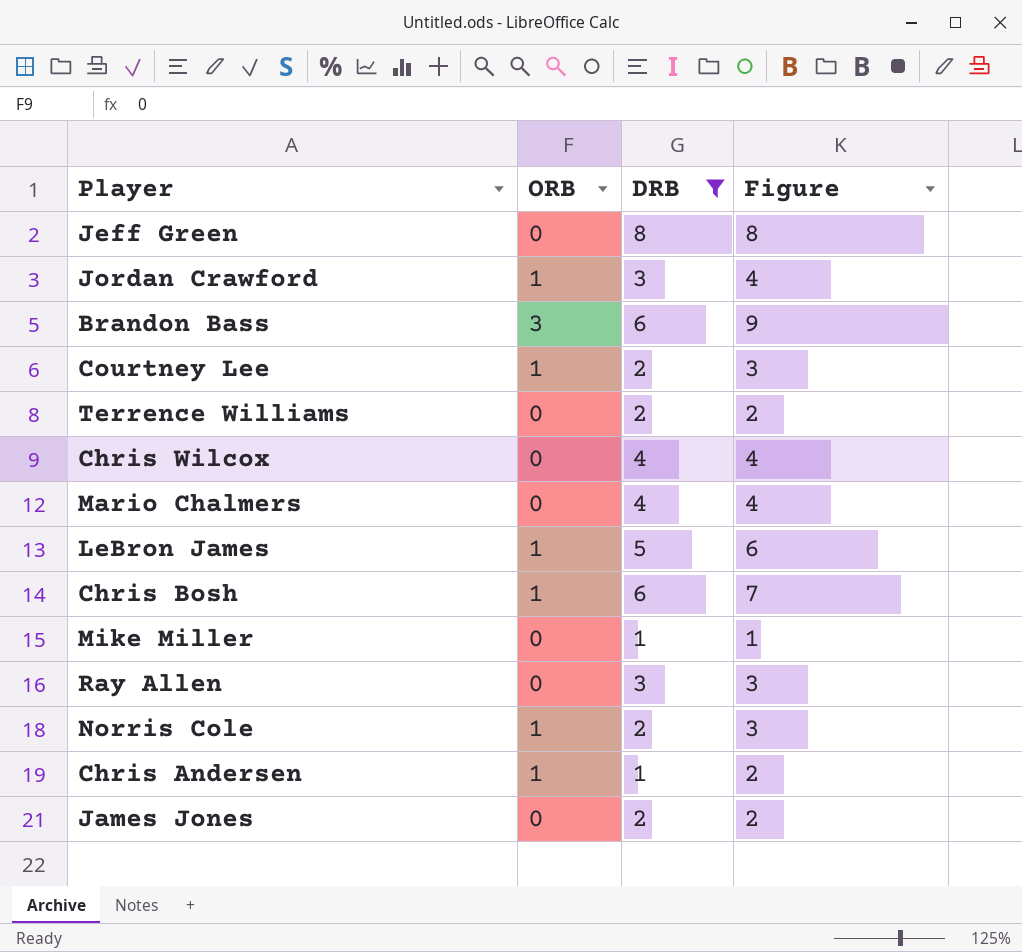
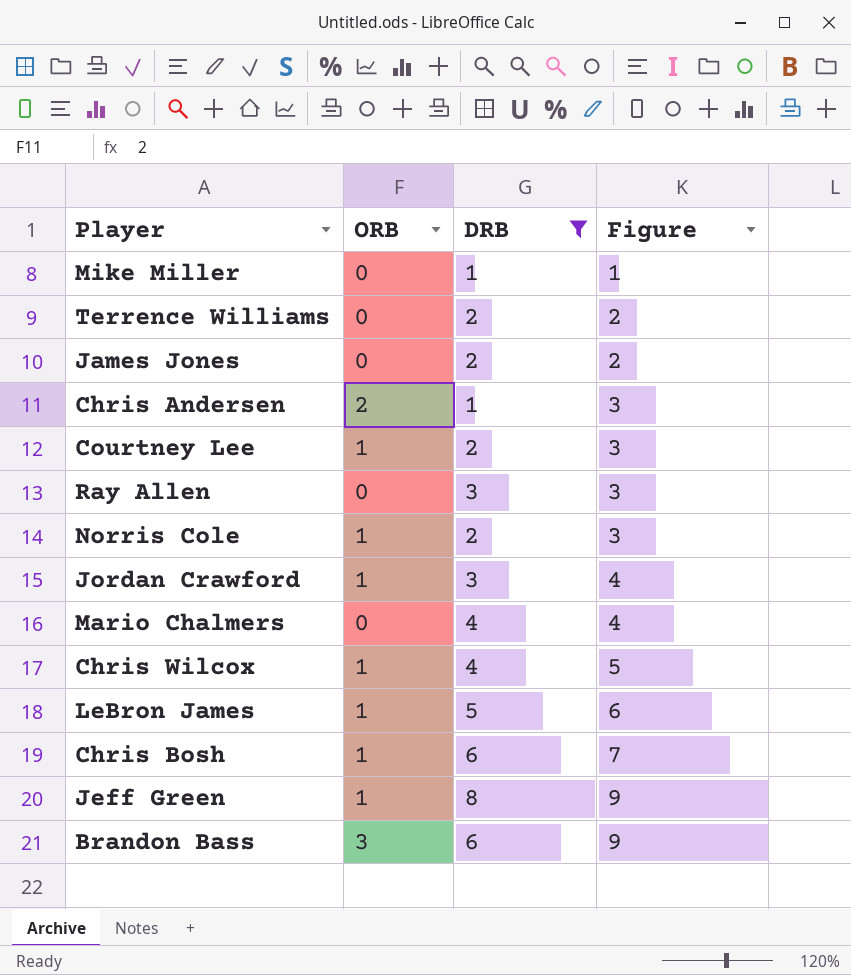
row order: none -> Figure ascending
Chris Andersen | ORB: 1 -> 2
Chris Andersen | Figure: 2 -> 3
Chris Wilcox | ORB: 0 -> 1
Chris Wilcox | Figure: 4 -> 5
Jeff Green | ORB: 0 -> 1
Jeff Green | Figure: 8 -> 9

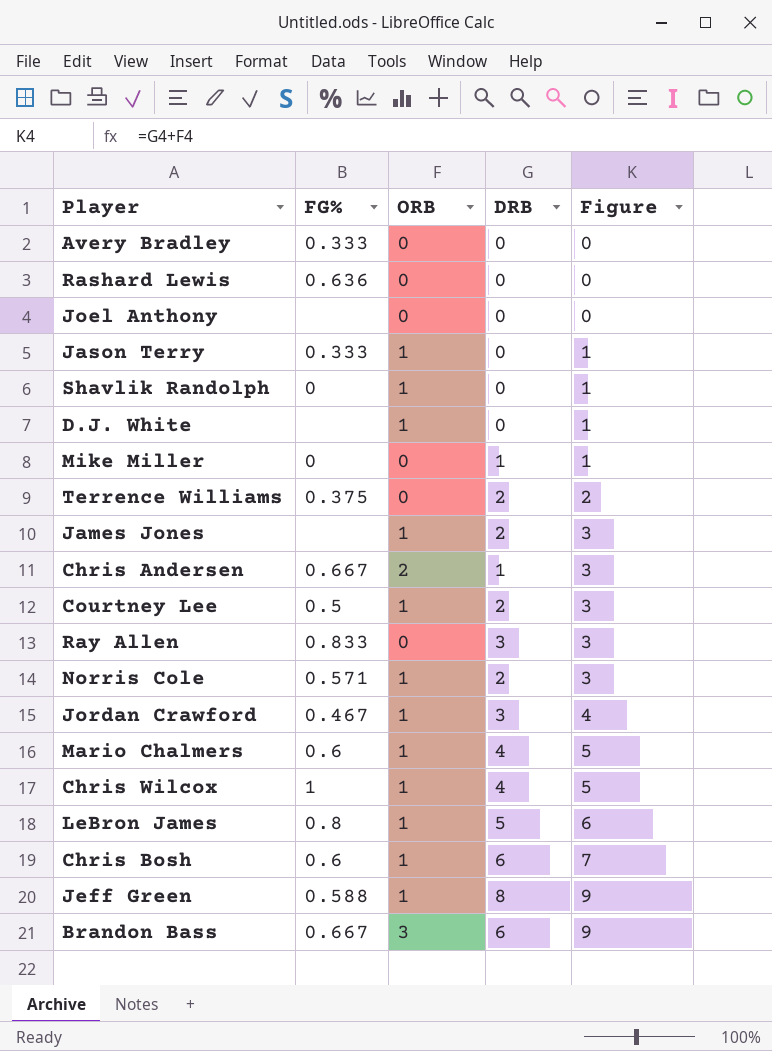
filter: DRB != 0 -> none
column FG% | position: none -> 2
James Jones | ORB: 0 -> 1
James Jones | Figure: 2 -> 3
Mario Chalmers | ORB: 0 -> 1
Mario Chalmers | Figure: 4 -> 5

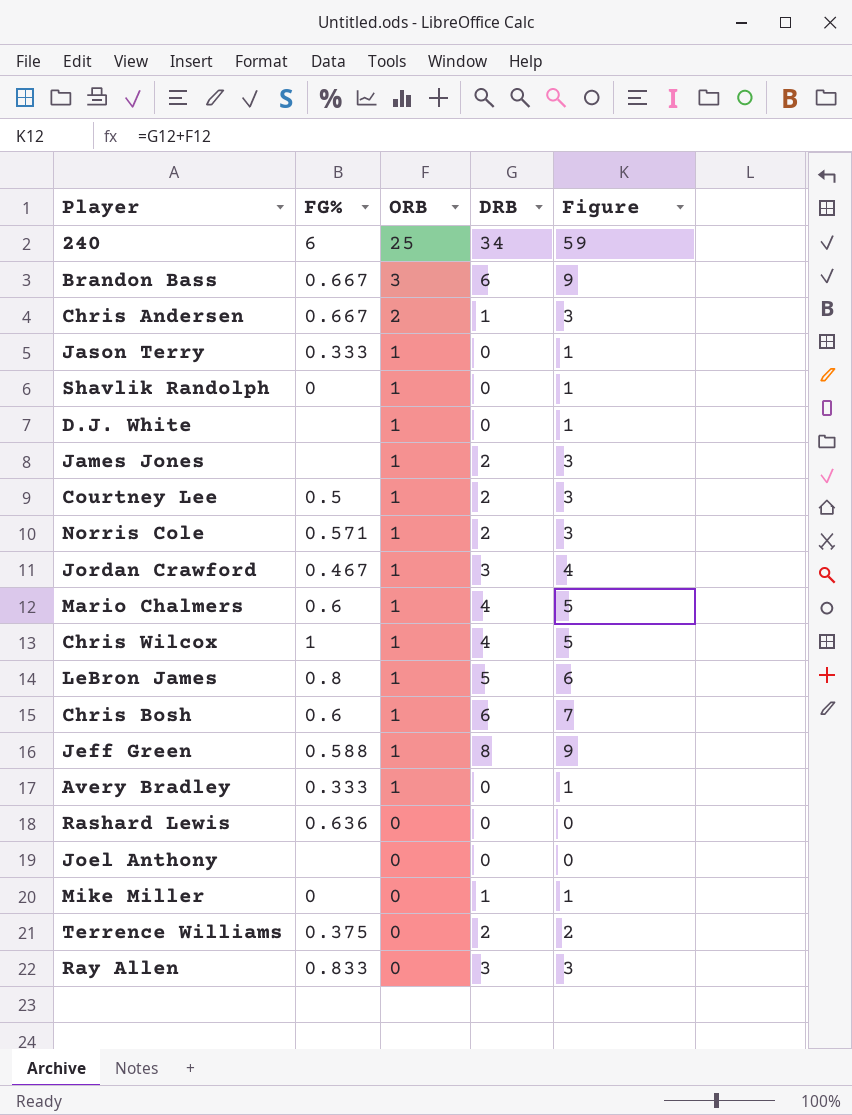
row order: Figure ascending -> ORB descending
row 240: none -> 6 | 25 | 34 | 59
Avery Bradley | ORB: 0 -> 1
Avery Bradley | Figure: 0 -> 1

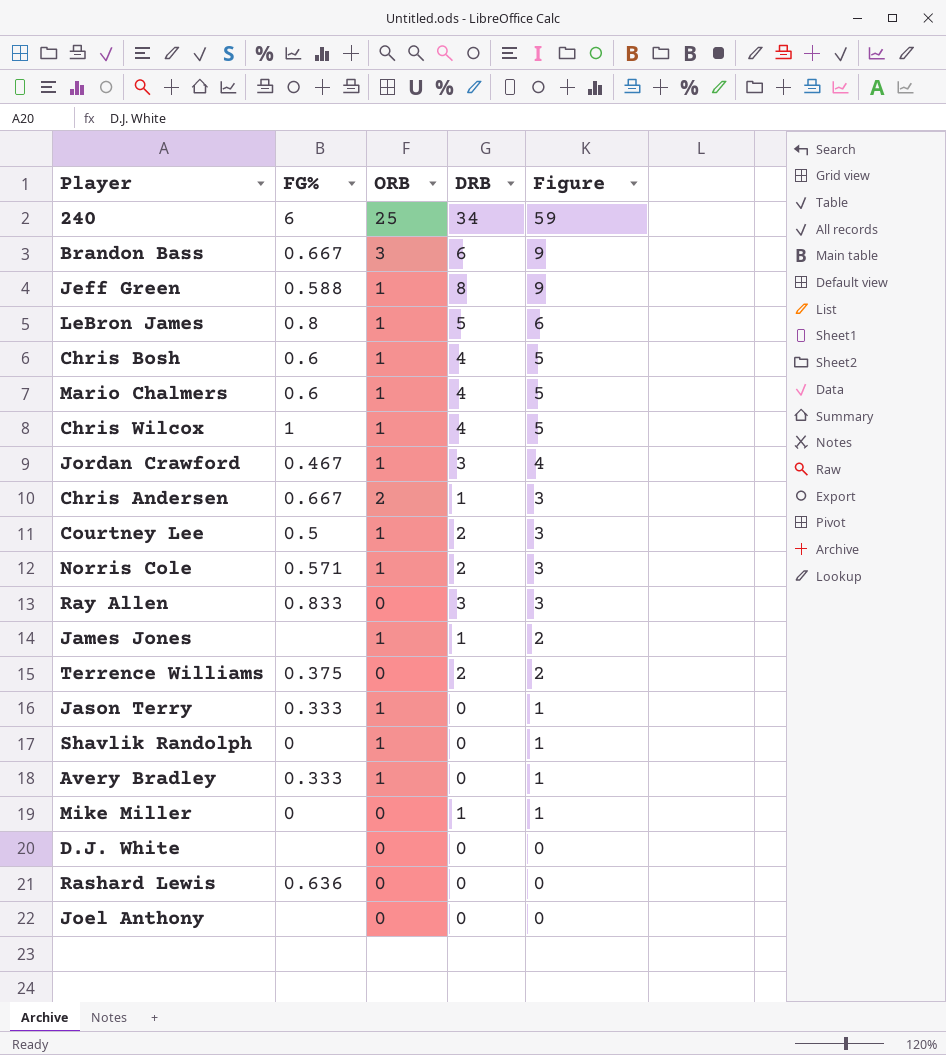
row order: ORB descending -> Figure descending
Chris Bosh | DRB: 6 -> 4
Chris Bosh | Figure: 7 -> 5
James Jones | DRB: 2 -> 1
James Jones | Figure: 3 -> 2
D.J. White | ORB: 1 -> 0
D.J. White | Figure: 1 -> 0

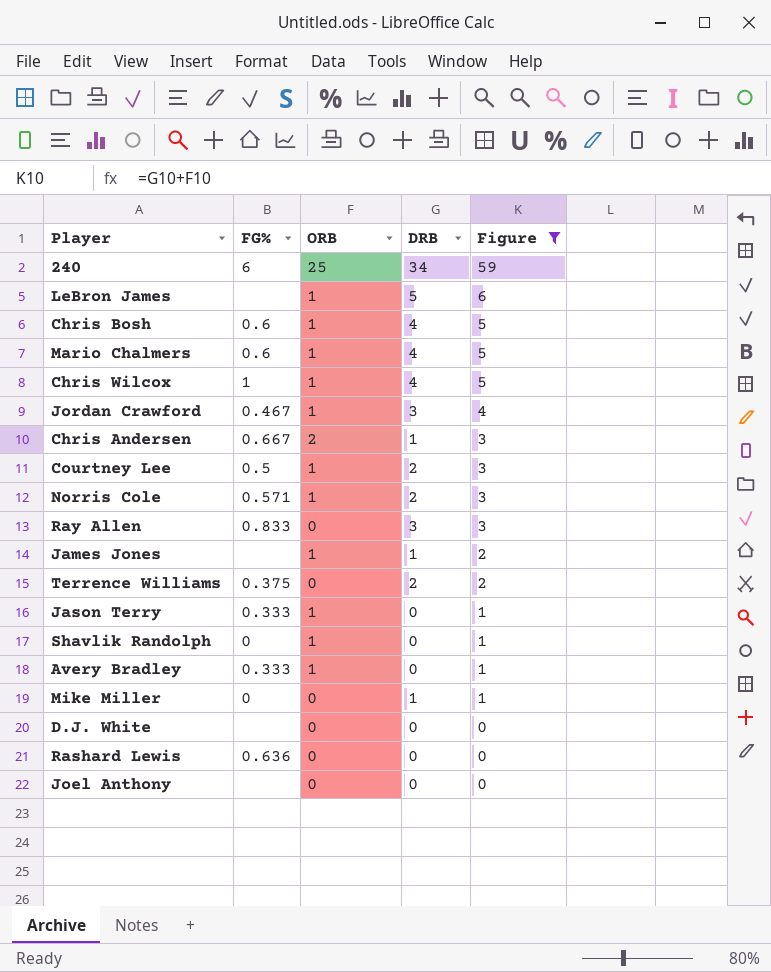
filter: none -> Figure != 9
LeBron James | FG%: 0.8 -> none

